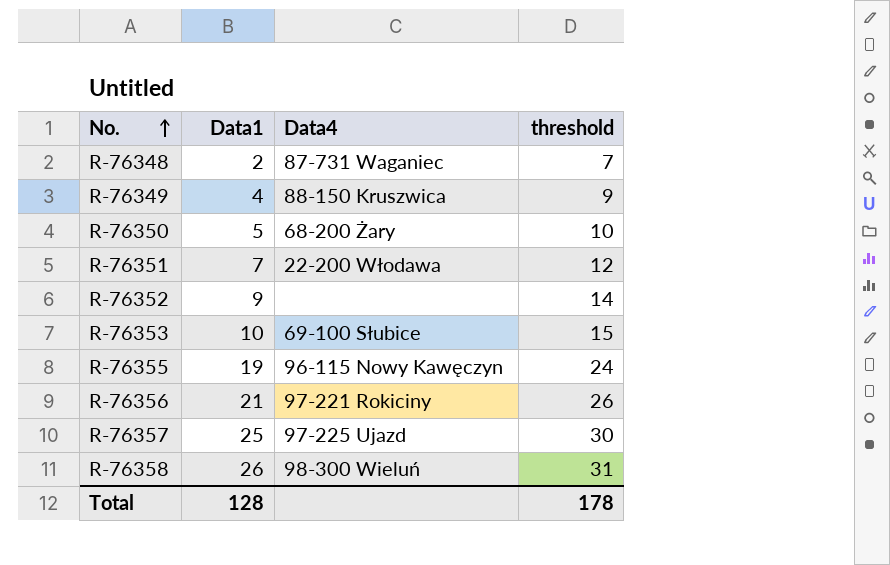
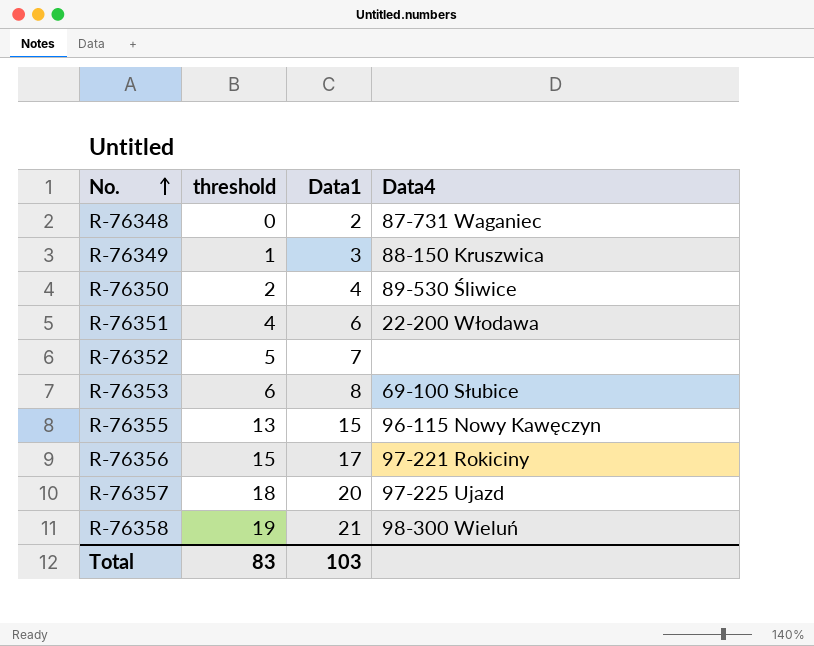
column threshold | formula: [Data1] + 5 -> [Data1] - 2
column threshold | position: 4 -> 2
R-76349 | Data1: 4 -> 3
R-76350 | Data1: 5 -> 4
R-76350 | Data4: 68-200 Żary -> 89-530 Śliwice
R-76351 | Data1: 7 -> 6
R-76352 | Data1: 9 -> 7
R-76353 | Data1: 10 -> 8
R-76355 | Data1: 19 -> 15
R-76356 | Data1: 21 -> 17
R-76357 | Data1: 25 -> 20
R-76358 | Data1: 26 -> 21
Total | threshold: 178 -> 83
Total | Data1: 128 -> 103

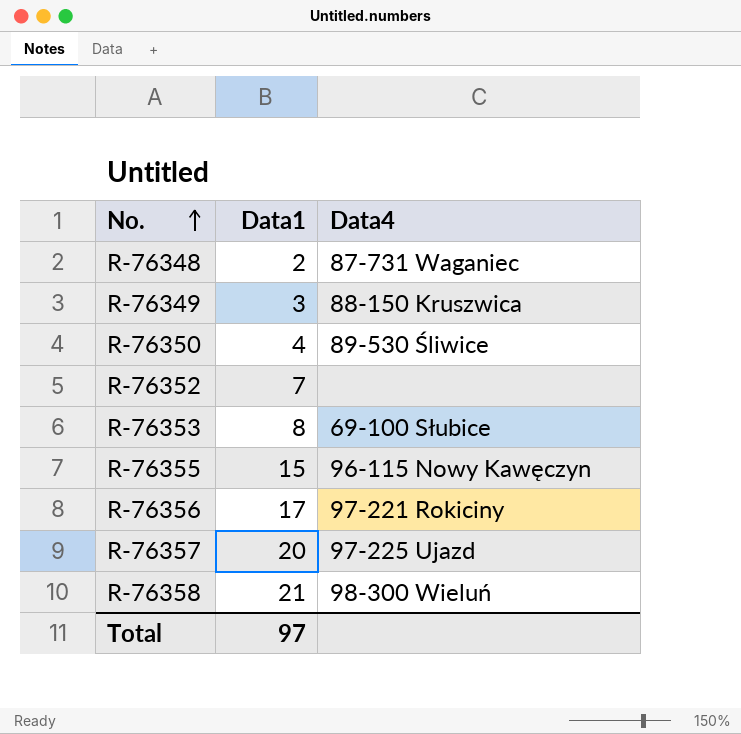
column threshold | formula: [Data1] - 2 -> none
row R-76351: 4 | 6 | 22-200 Włodawa -> none
Total | Data1: 103 -> 97

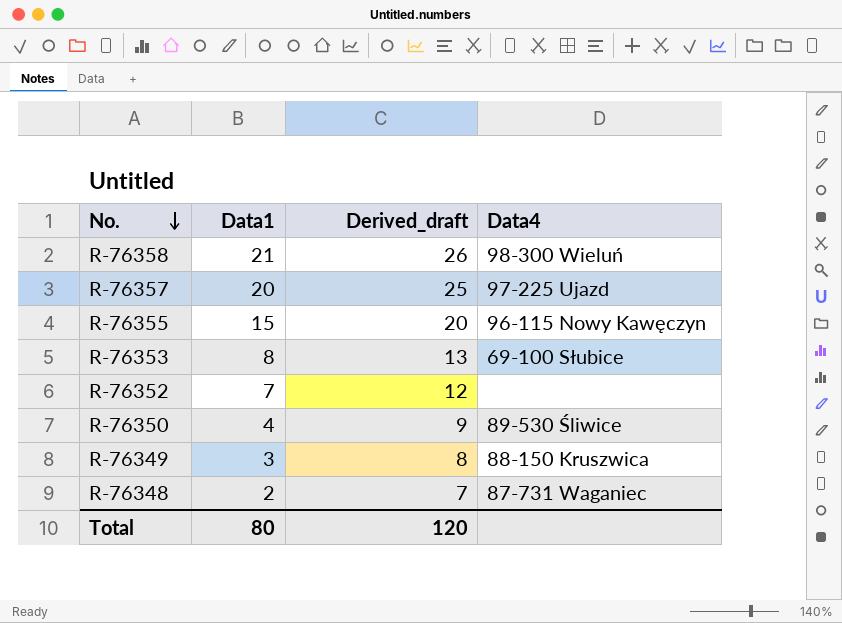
row order: No. ascending -> No. descending
column Derived_draft | formula: none -> [Data1] + 5
row R-76356: 17 | 97-221 Rokiciny -> none
Total | Data1: 97 -> 80

